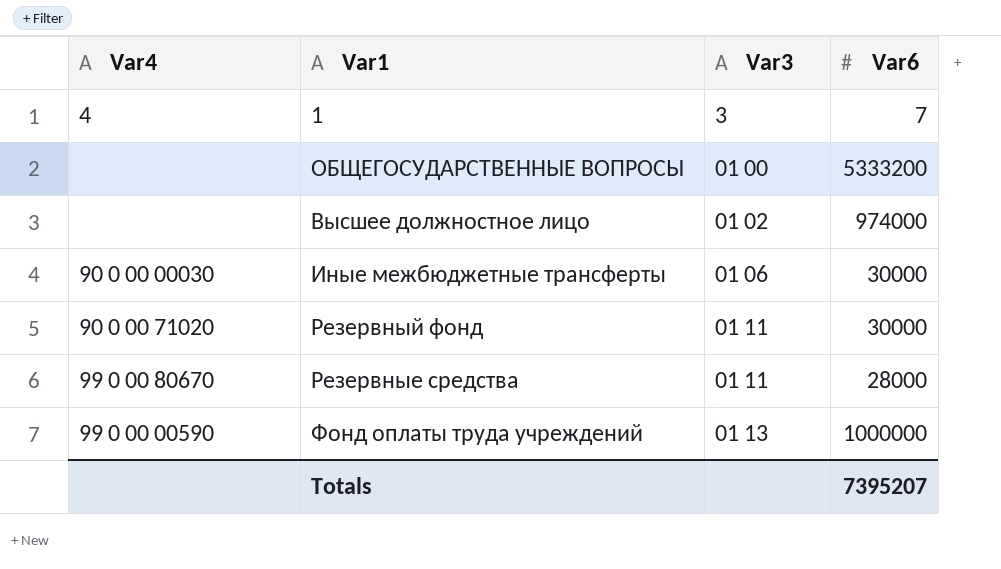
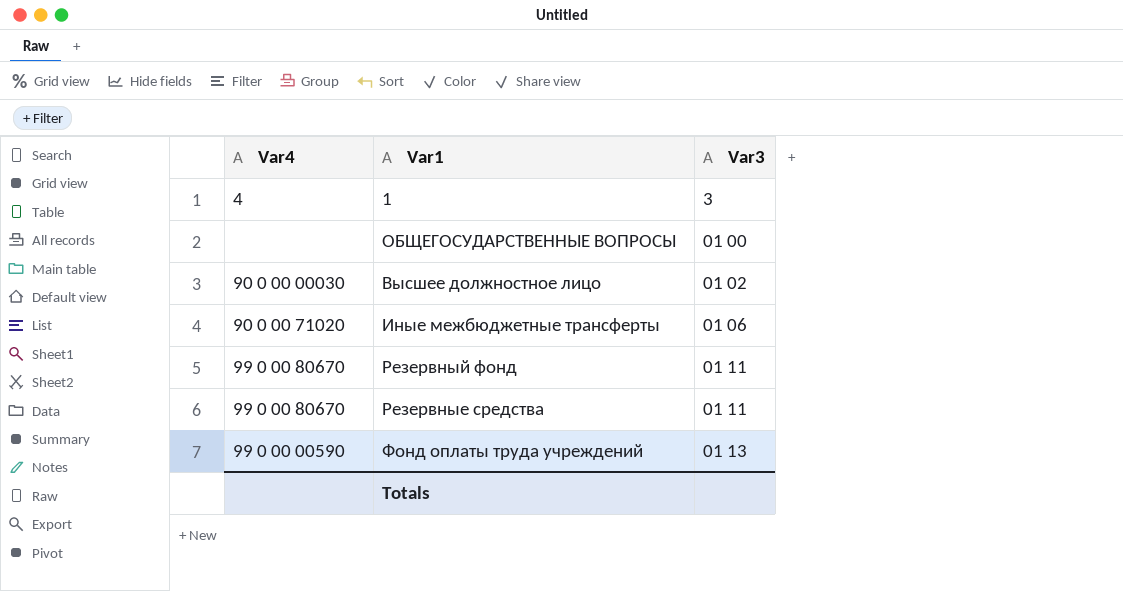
column Var6 | position: 4 -> none
Высшее должностное лицо | Var4: none -> 90 0 00 00030
Иные межбюджетные трансферты | Var4: 90 0 00 00030 -> 90 0 00 71020
Резервный фонд | Var4: 90 0 00 71020 -> 99 0 00 80670

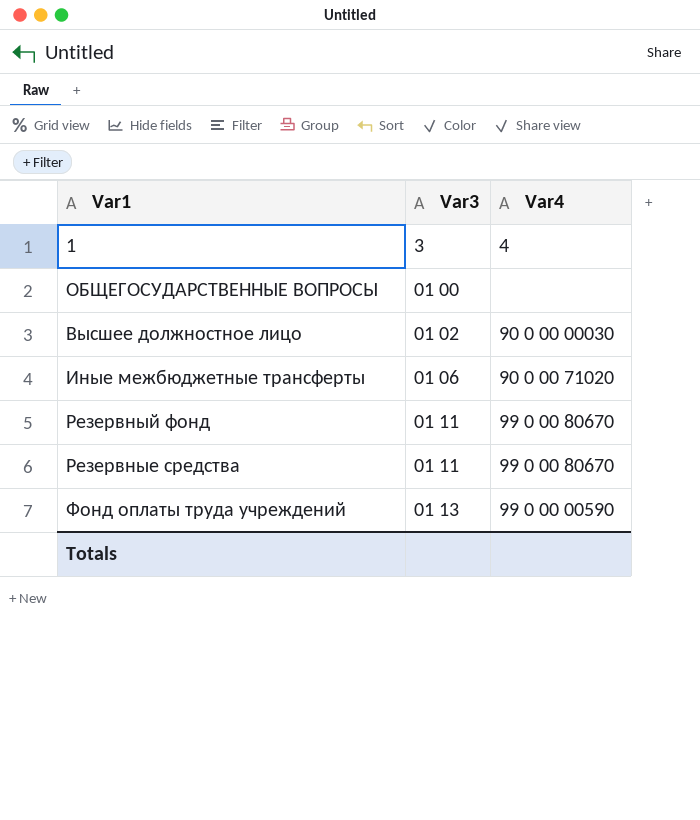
column Var4 | position: 1 -> 3

